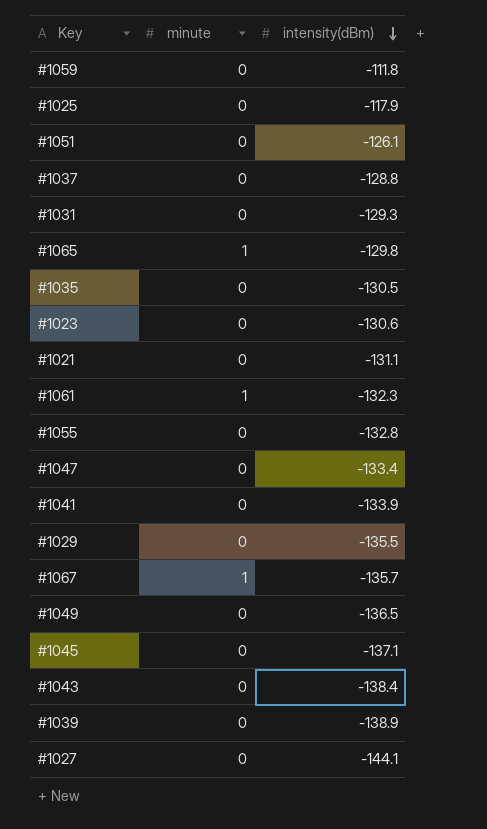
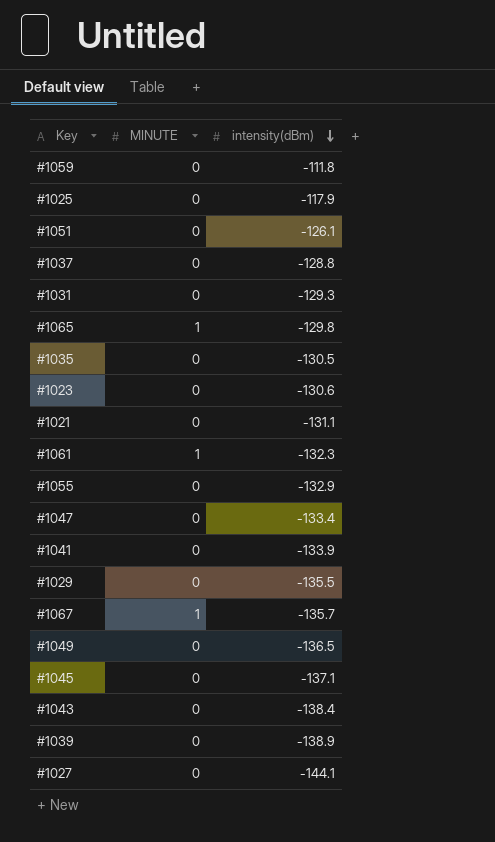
column name: minute -> MINUTE
#1055 | intensity(dBm): -132.8 -> -132.9

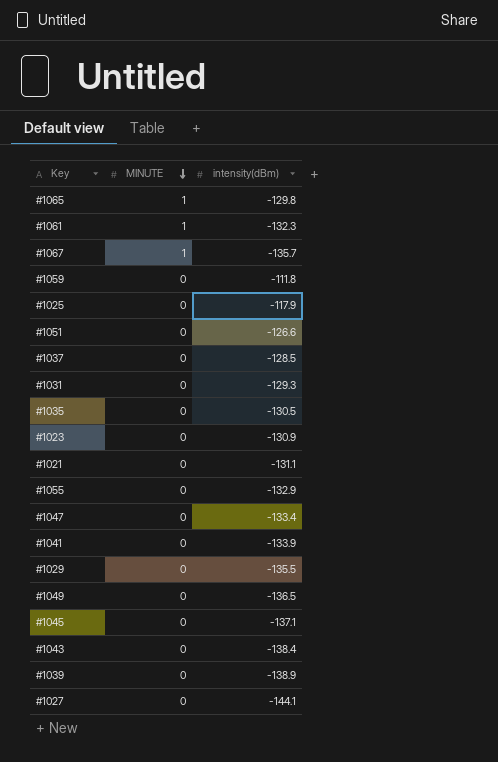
row order: intensity(dBm) descending -> MINUTE descending
#1051 | intensity(dBm): -126.1 -> -126.6
#1037 | intensity(dBm): -128.8 -> -128.5
#1023 | intensity(dBm): -130.6 -> -130.9

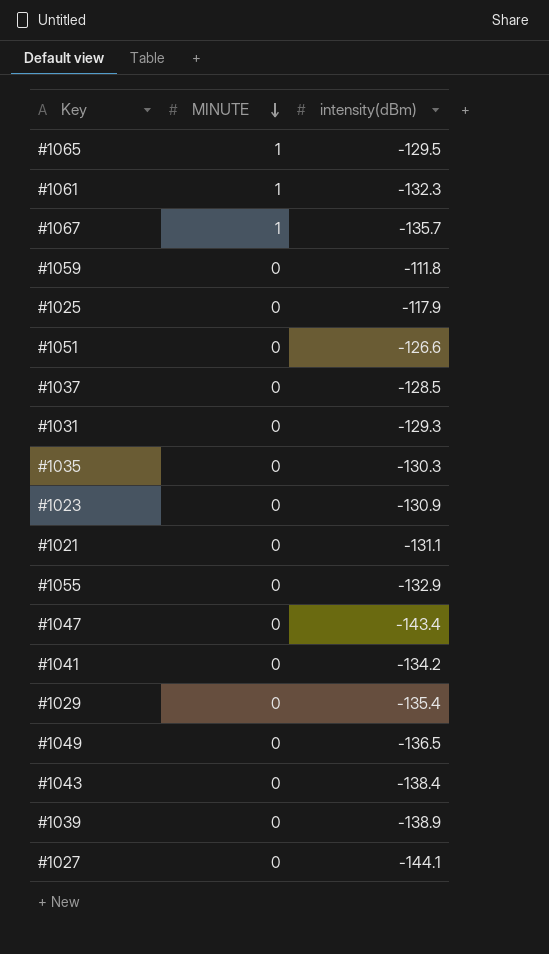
row #1045: 0 | -137.1 -> none
#1065 | intensity(dBm): -129.8 -> -129.5
#1035 | intensity(dBm): -130.5 -> -130.3
#1047 | intensity(dBm): -133.4 -> -143.4
#1041 | intensity(dBm): -133.9 -> -134.2
#1029 | intensity(dBm): -135.5 -> -135.4

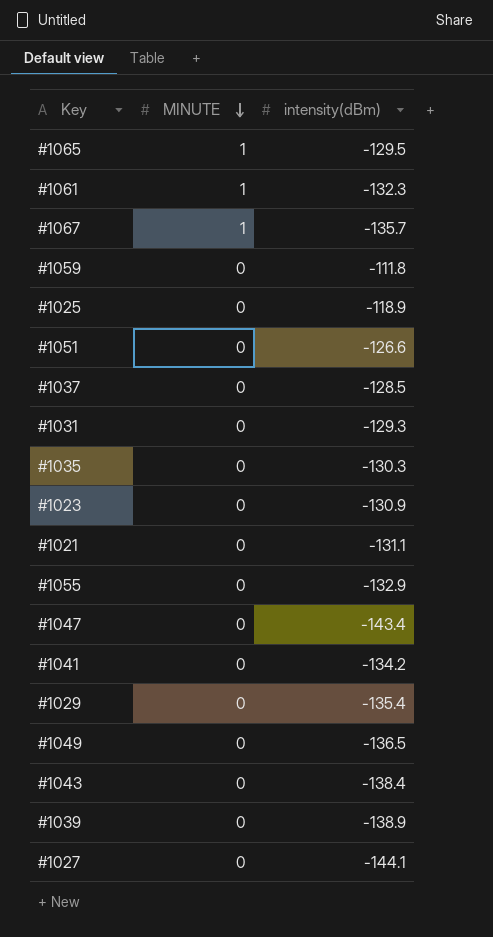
#1025 | intensity(dBm): -117.9 -> -118.9

